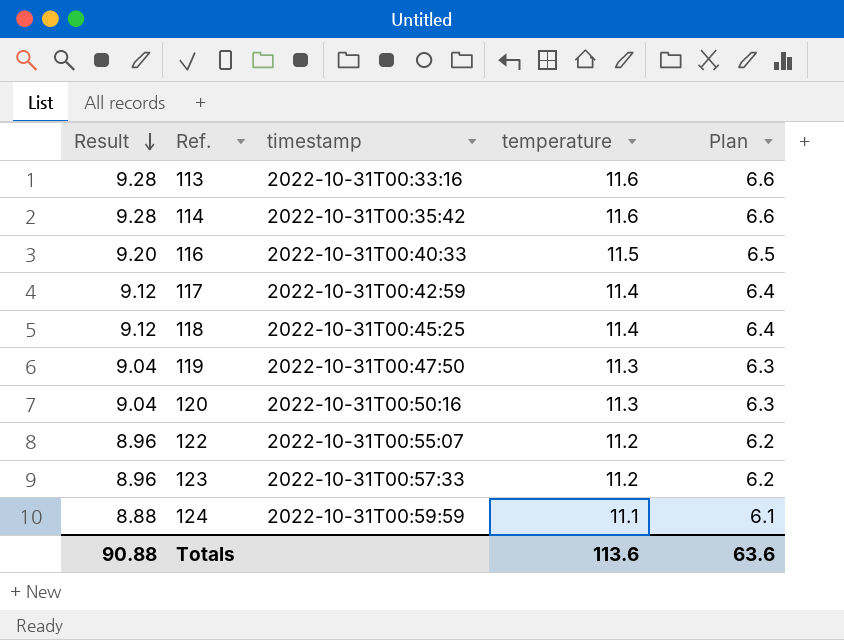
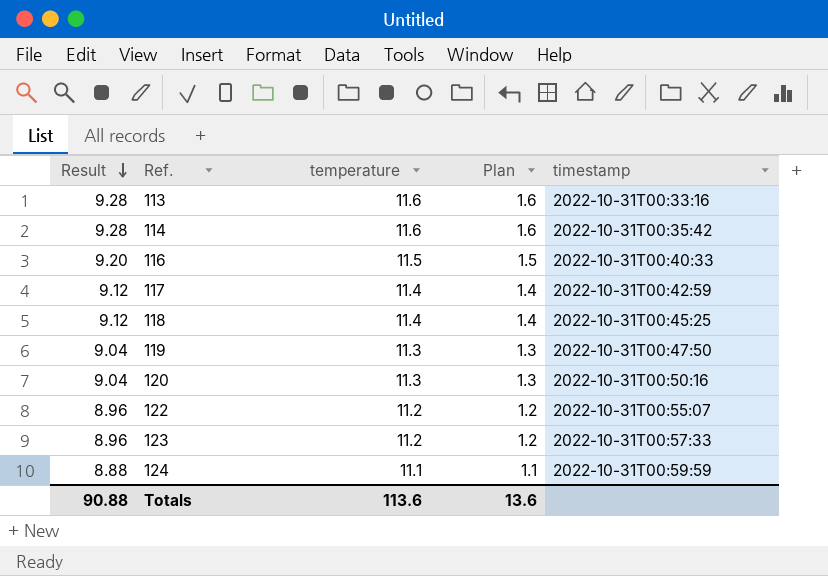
column Plan | formula: [temperature] - 5 -> [temperature] - 10
column timestamp | position: 3 -> 5
Totals | Plan: 63.6 -> 13.6

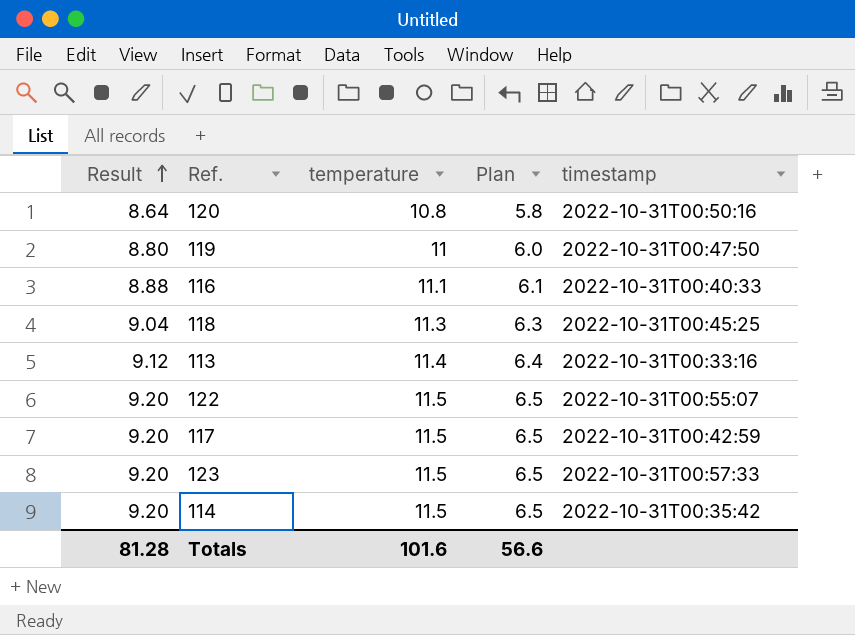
row order: Result descending -> Result ascending
column Plan | formula: [temperature] - 10 -> [temperature] - 5
row 124: 8.88 | 11.1 | 1.1 | 2022-10-31T00:59:59 -> none
120 | Result: 9.04 -> 8.64
120 | temperature: 11.3 -> 10.8
119 | Result: 9.04 -> 8.80
119 | temperature: 11.3 -> 11
116 | Result: 9.20 -> 8.88
116 | temperature: 11.5 -> 11.1
118 | Result: 9.12 -> 9.04
118 | temperature: 11.4 -> 11.3
113 | Result: 9.28 -> 9.12
113 | temperature: 11.6 -> 11.4
122 | Result: 8.96 -> 9.20
122 | temperature: 11.2 -> 11.5
117 | Result: 9.12 -> 9.20
117 | temperature: 11.4 -> 11.5
123 | Result: 8.96 -> 9.20
123 | temperature: 11.2 -> 11.5
114 | Result: 9.28 -> 9.20
114 | temperature: 11.6 -> 11.5
Totals | Result: 90.88 -> 81.28
Totals | temperature: 113.6 -> 101.6
Totals | Plan: 13.6 -> 56.6

